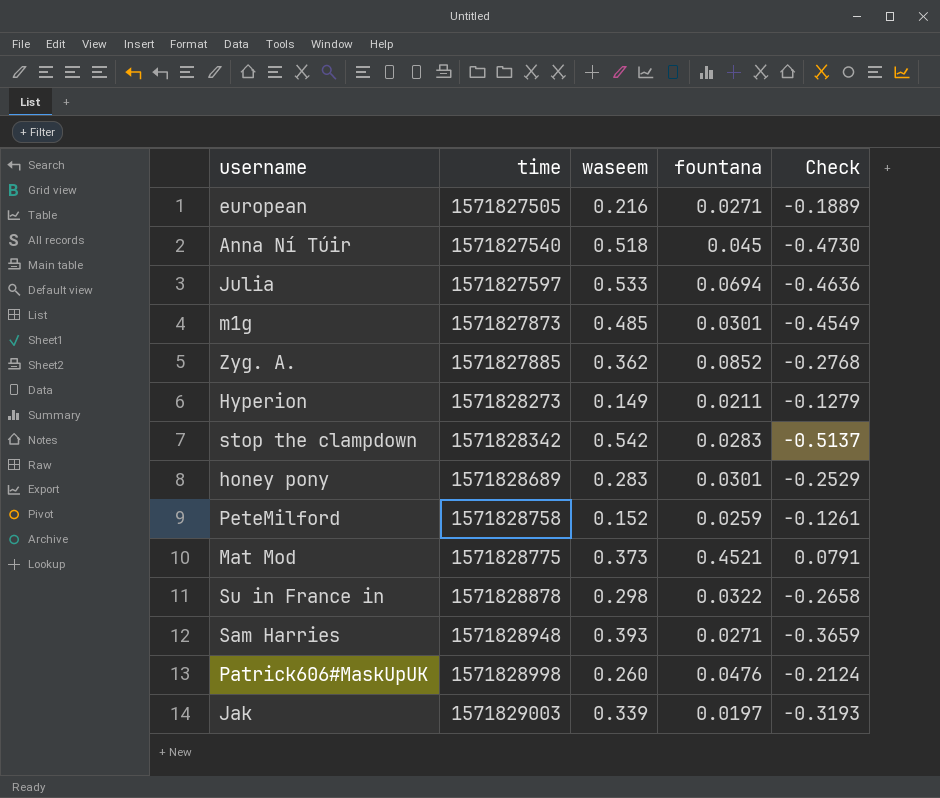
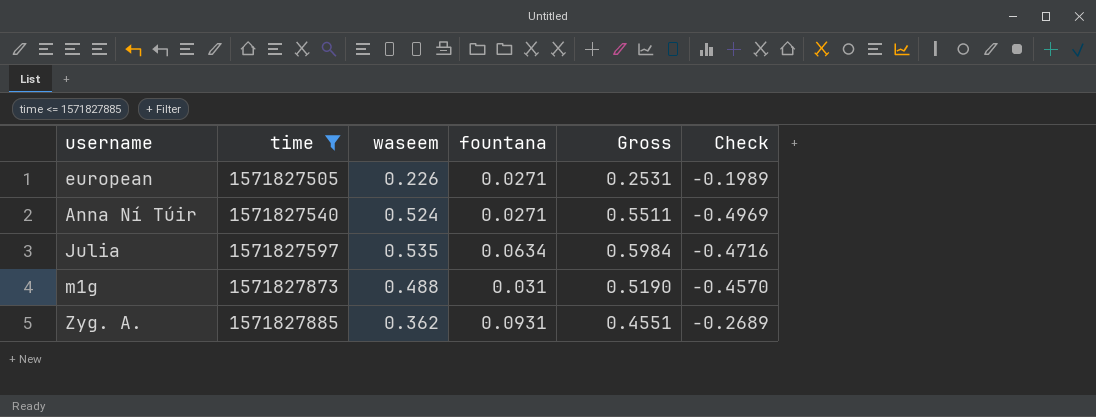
filter: none -> time <= 1571827885
column Gross | formula: none -> [waseem] + [fountana]
european | waseem: 0.216 -> 0.226
european | Check: -0.1889 -> -0.1989
Anna Ní Túir | waseem: 0.518 -> 0.524
Anna Ní Túir | fountana: 0.045 -> 0.0271
Anna Ní Túir | Check: -0.4730 -> -0.4969
Julia | waseem: 0.533 -> 0.535
Julia | fountana: 0.0694 -> 0.0634
Julia | Check: -0.4636 -> -0.4716
m1g | waseem: 0.485 -> 0.488
m1g | fountana: 0.0301 -> 0.031
m1g | Check: -0.4549 -> -0.4570
Zyg. A. | fountana: 0.0852 -> 0.0931
Zyg. A. | Check: -0.2768 -> -0.2689

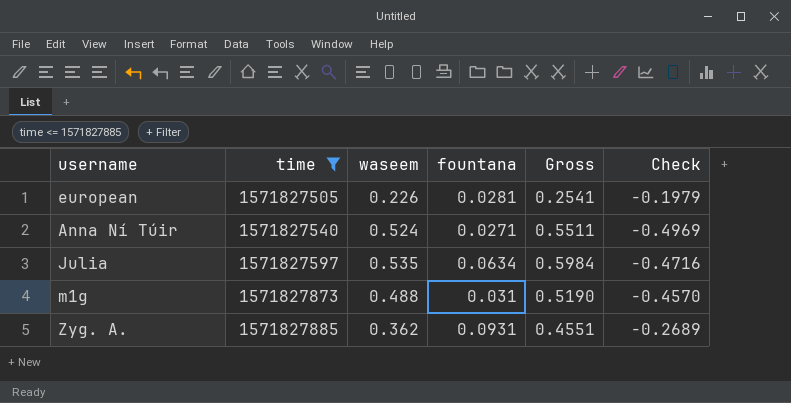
european | fountana: 0.0271 -> 0.0281
european | Gross: 0.2531 -> 0.2541
european | Check: -0.1989 -> -0.1979

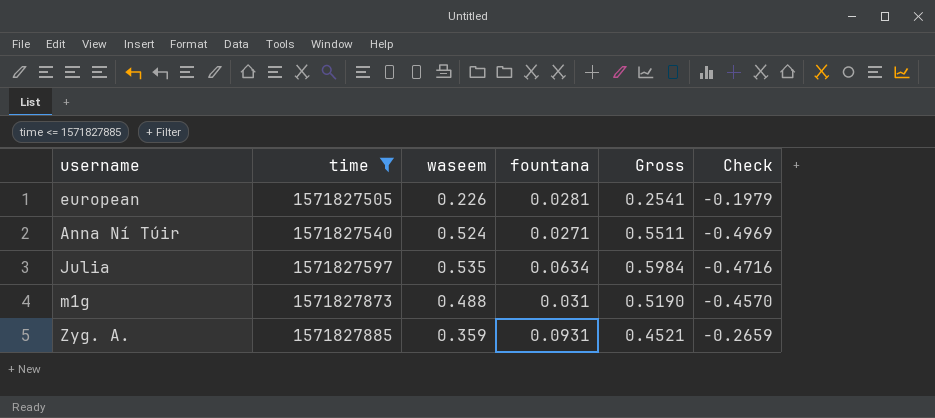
Zyg. A. | waseem: 0.362 -> 0.359
Zyg. A. | Gross: 0.4551 -> 0.4521
Zyg. A. | Check: -0.2689 -> -0.2659

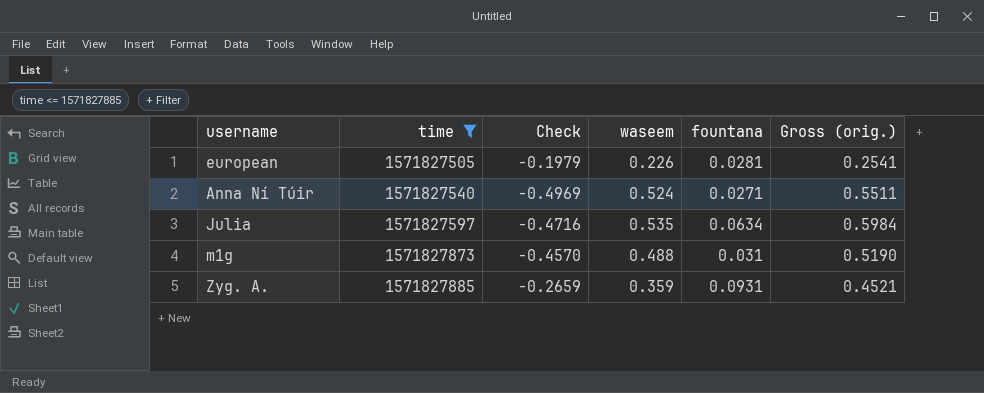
column Check | position: 6 -> 3
column name: Gross -> Gross (orig.)

